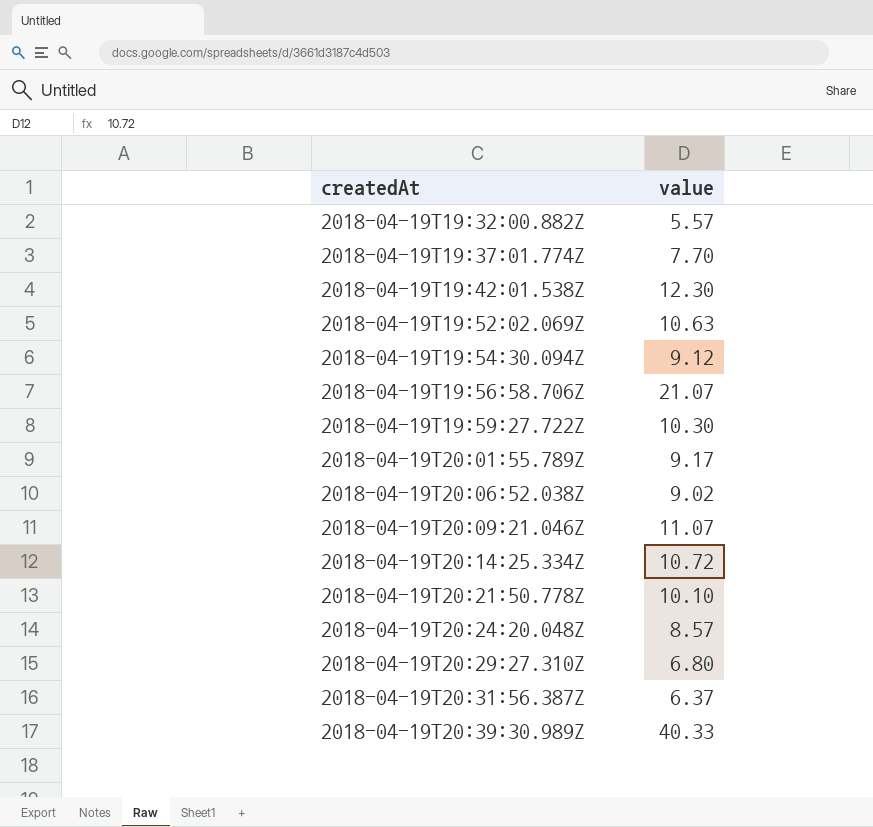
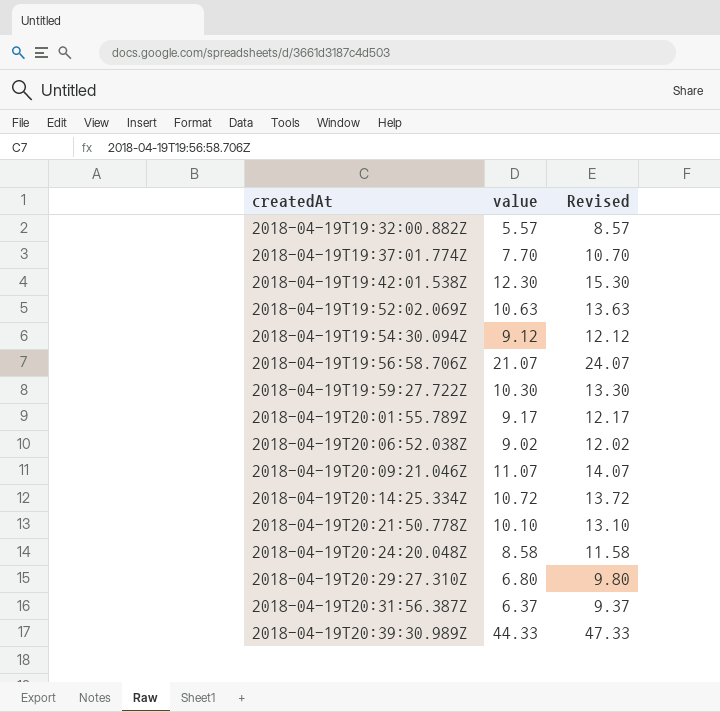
column Revised | formula: none -> [value] + 3
2018-04-19T20:24:20.048Z | value: 8.57 -> 8.58
2018-04-19T20:39:30.989Z | value: 40.33 -> 44.33

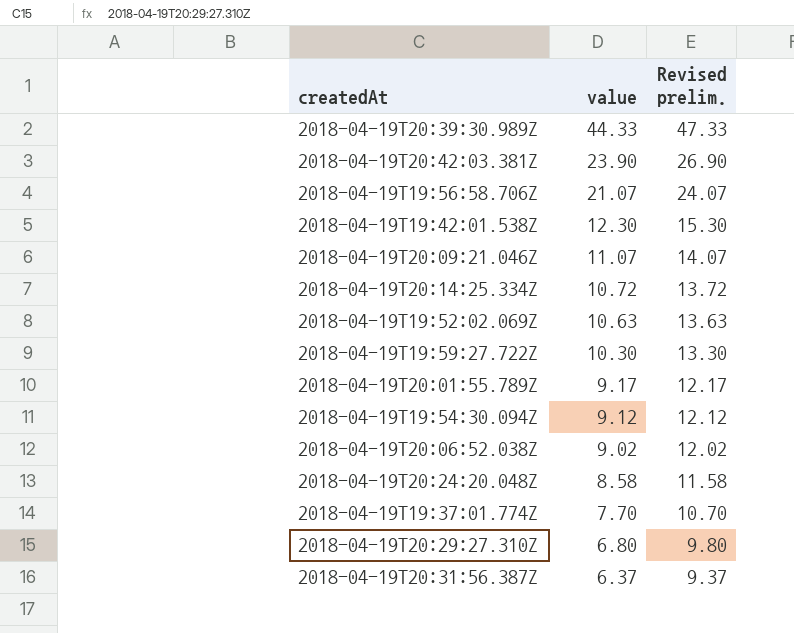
row order: createdAt ascending -> value descending
column name: Revised -> Revised prelim.
row 2018-04-19T19:32:00.882Z: 5.57 | 8.57 -> none
row 2018-04-19T20:21:50.778Z: 10.10 | 13.10 -> none
row 2018-04-19T20:42:03.381Z: none -> 23.90 | 26.90

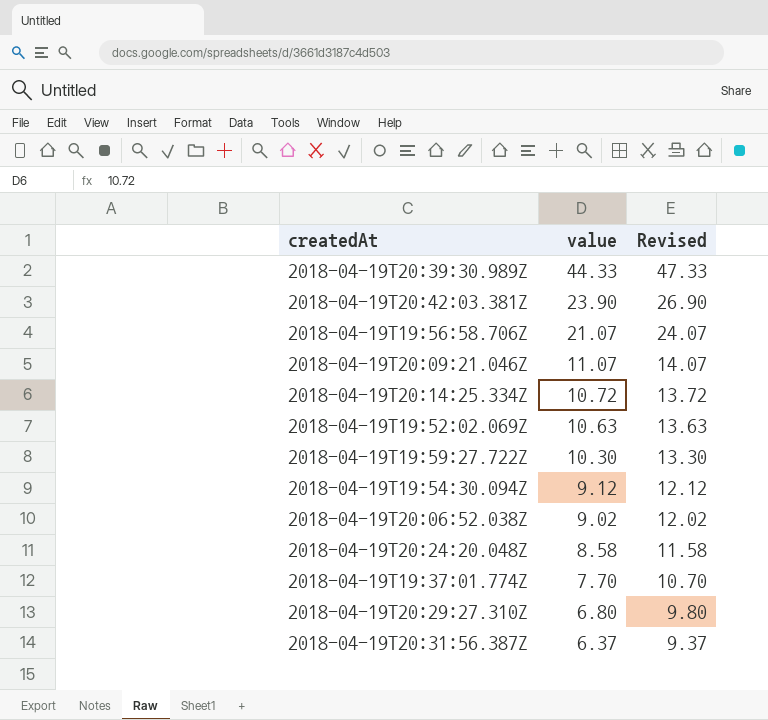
column name: Revised prelim. -> Revised
row 2018-04-19T19:42:01.538Z: 12.30 | 15.30 -> none
row 2018-04-19T20:01:55.789Z: 9.17 | 12.17 -> none

